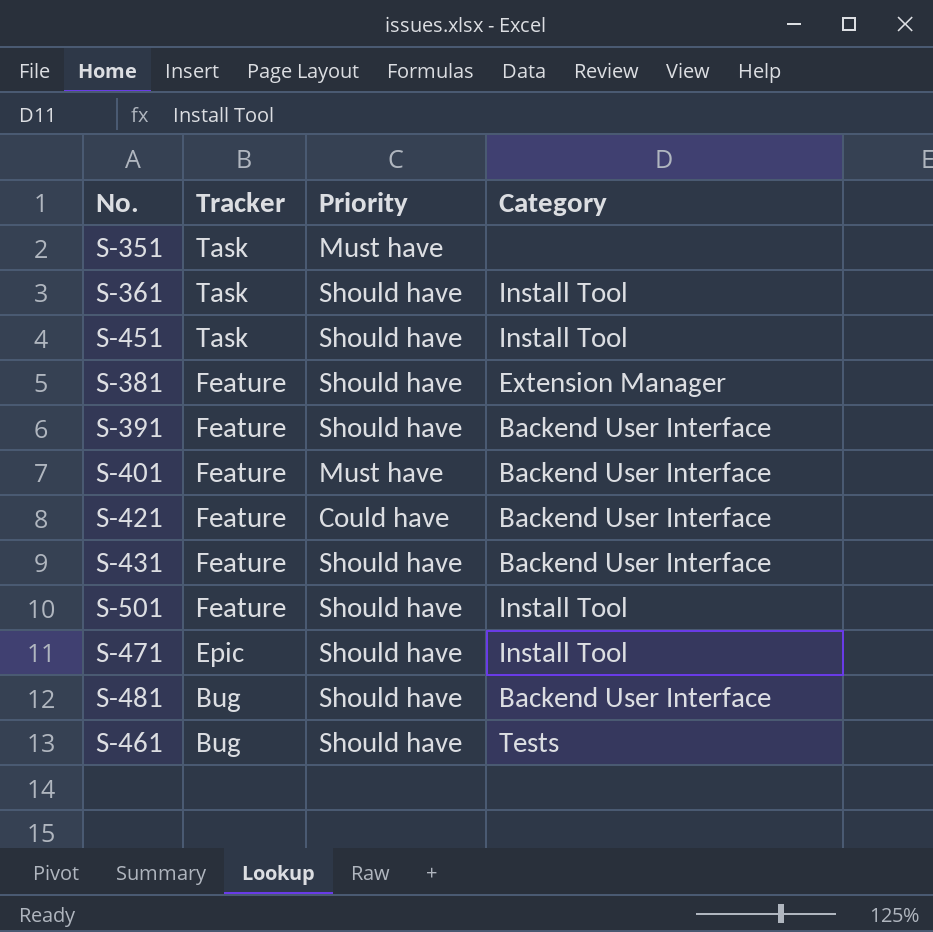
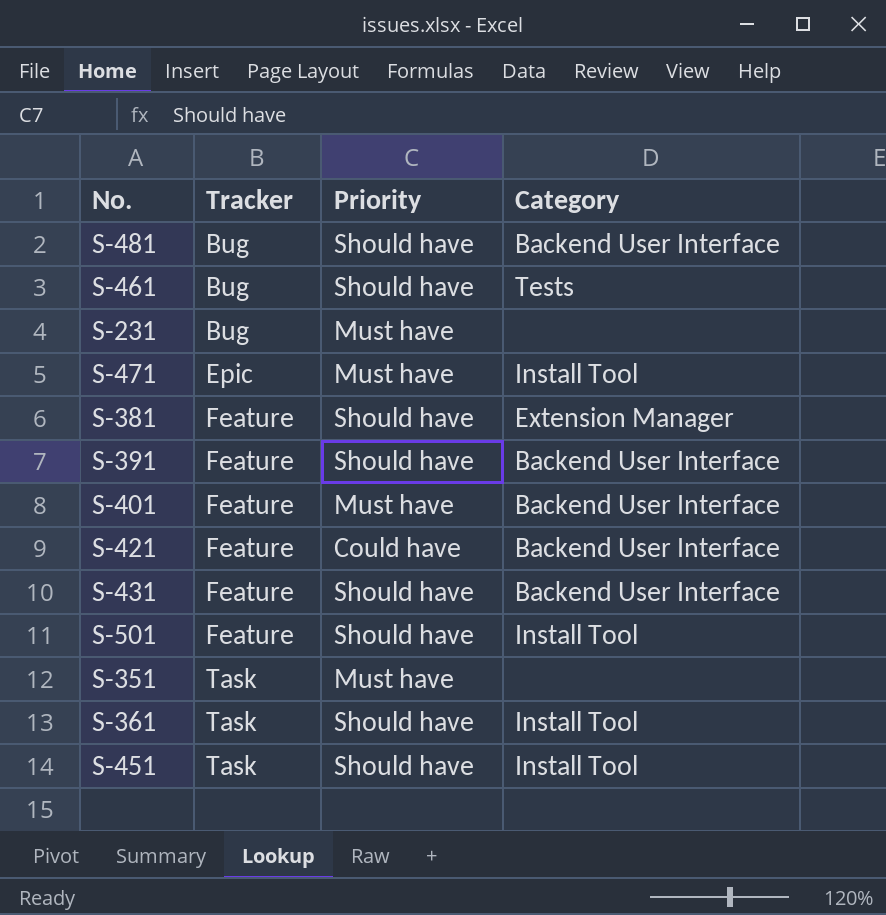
row order: Tracker descending -> Tracker ascending
row S-231: none -> Bug | Must have | none
S-471 | Priority: Should have -> Must have

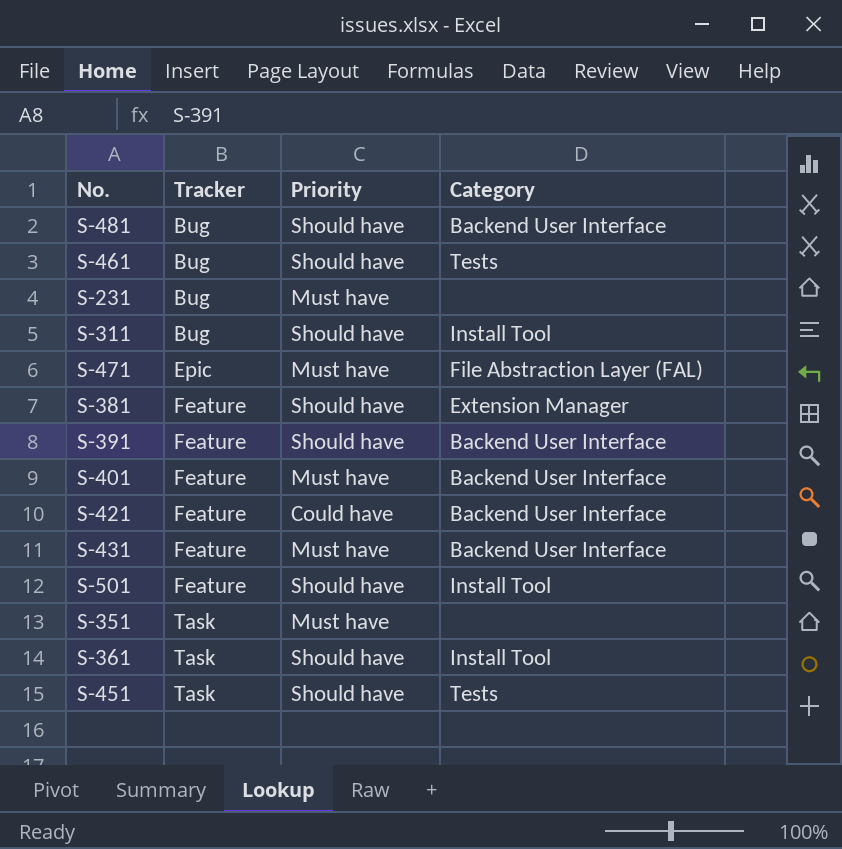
row S-311: none -> Bug | Should have | Install Tool
S-471 | Category: Install Tool -> File Abstraction Layer (FAL)
S-431 | Priority: Should have -> Must have
S-451 | Category: Install Tool -> Tests

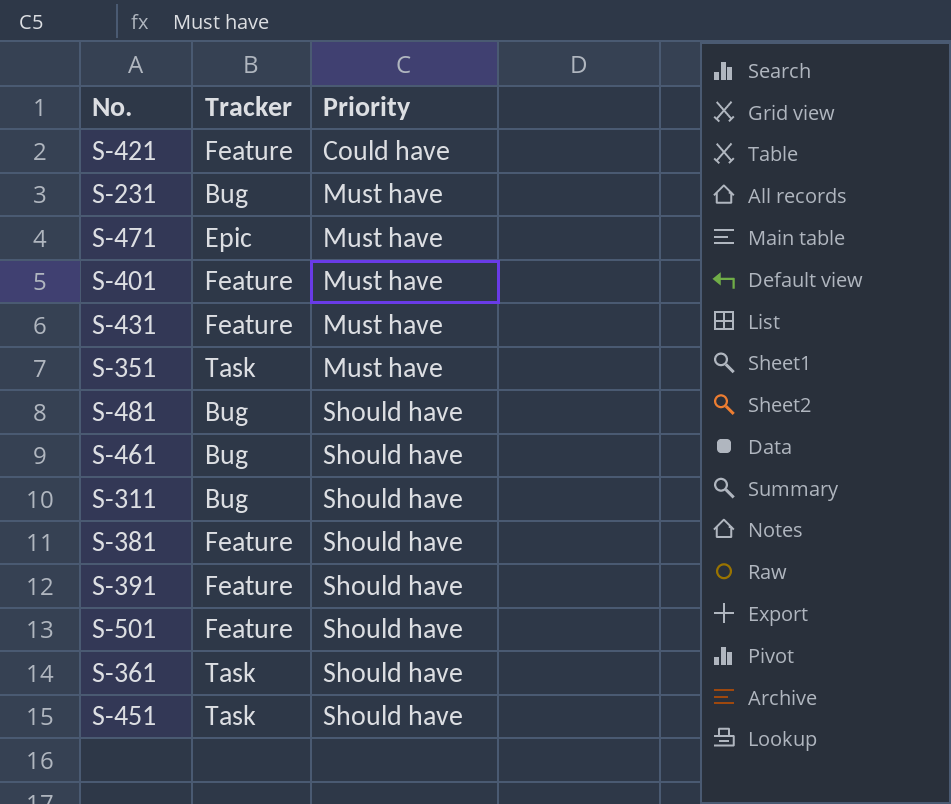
row order: Tracker ascending -> Priority ascending
column Category | position: 4 -> none

